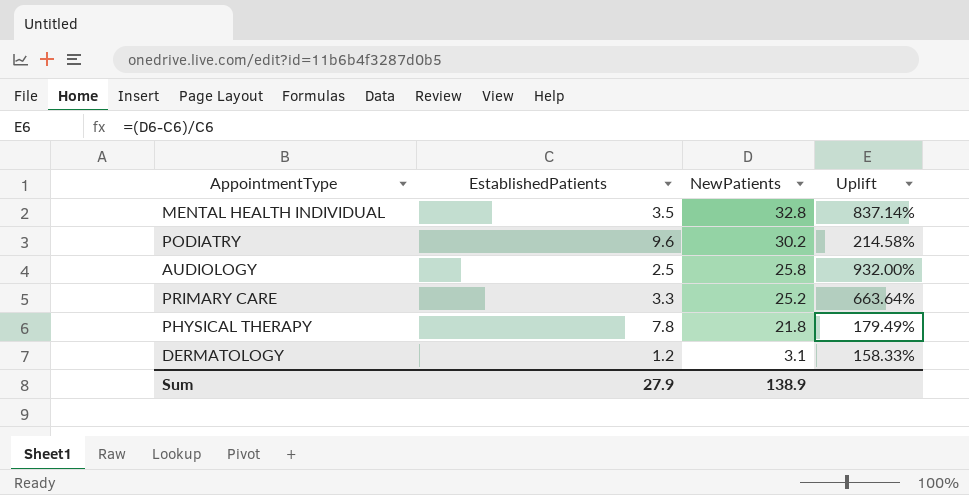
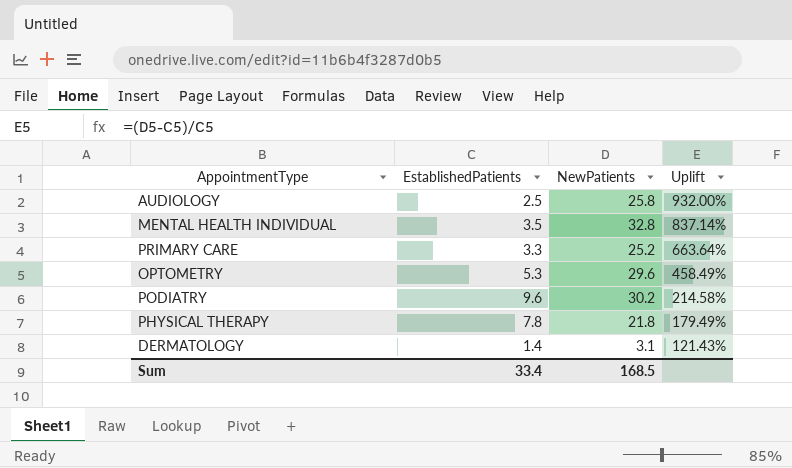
row order: NewPatients descending -> Uplift descending
row OPTOMETRY: none -> 5.3 | 29.6 | 458.49%
DERMATOLOGY | EstablishedPatients: 1.2 -> 1.4
DERMATOLOGY | Uplift: 158.33% -> 121.43%
Sum | EstablishedPatients: 27.9 -> 33.4
Sum | NewPatients: 138.9 -> 168.5

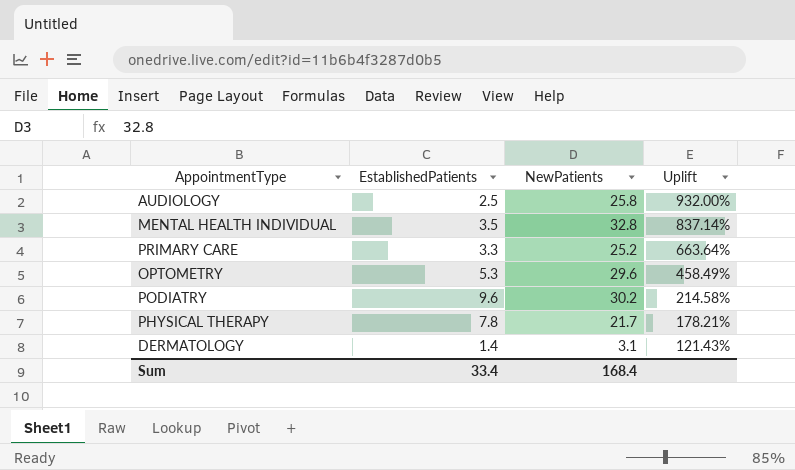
PHYSICAL THERAPY | NewPatients: 21.8 -> 21.7
PHYSICAL THERAPY | Uplift: 179.49% -> 178.21%
Sum | NewPatients: 168.5 -> 168.4

